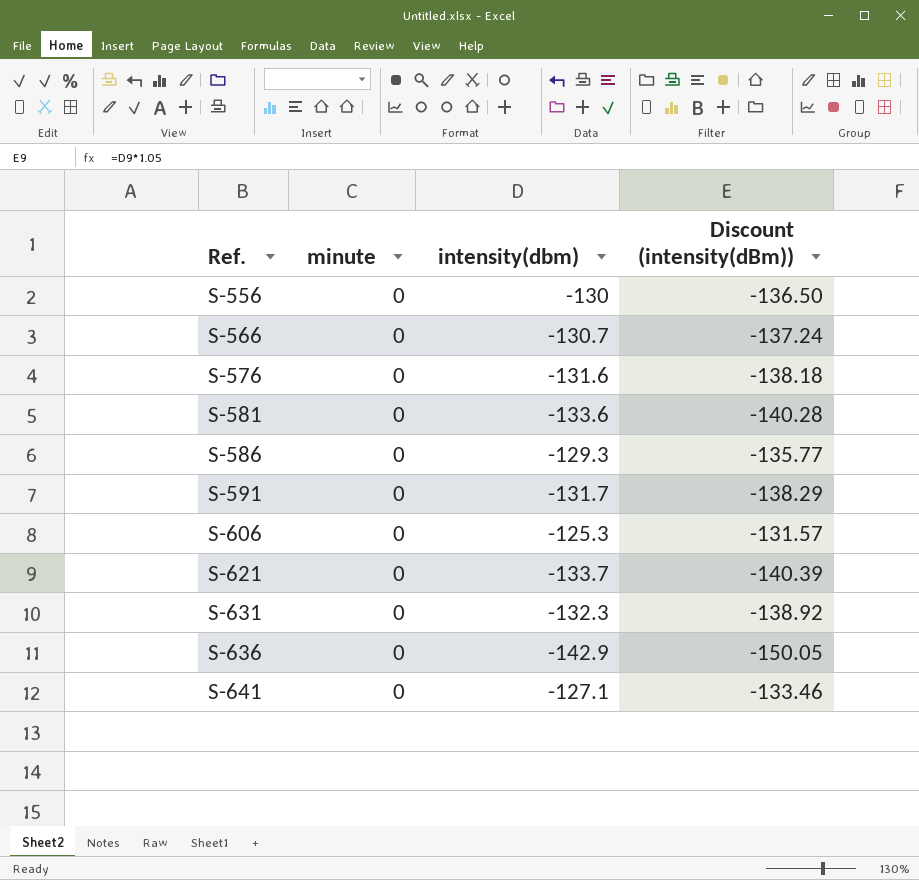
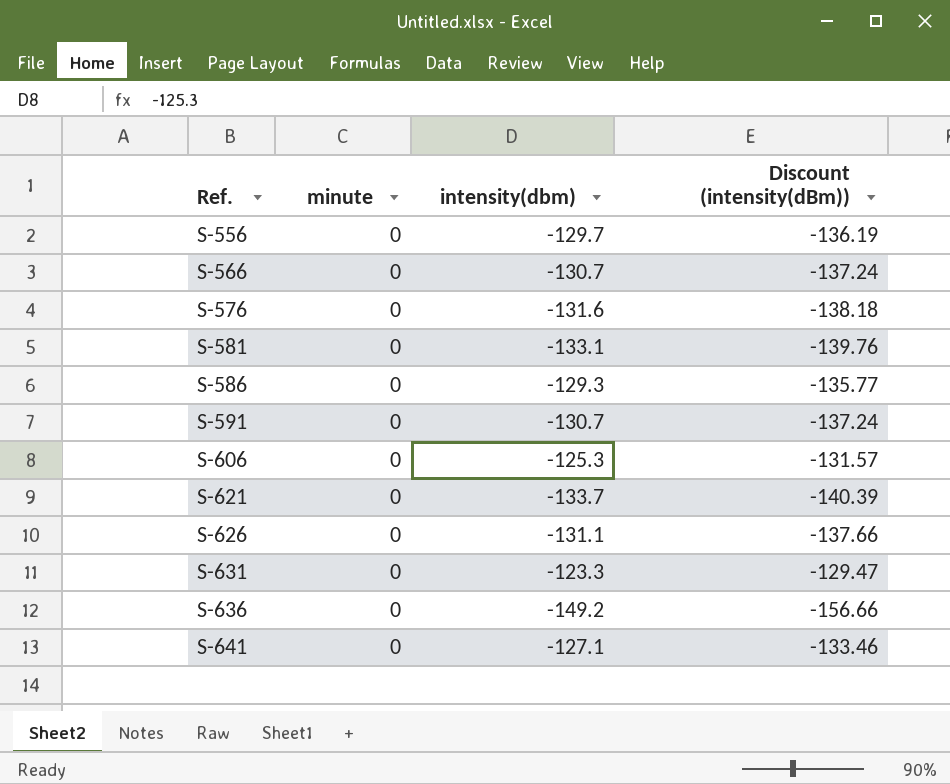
S-556 | intensity(dbm): -130 -> -129.7
S-556 | Discount (intensity(dBm)): -136.50 -> -136.19
S-581 | intensity(dbm): -133.6 -> -133.1
S-581 | Discount (intensity(dBm)): -140.28 -> -139.76
S-591 | intensity(dbm): -131.7 -> -130.7
S-591 | Discount (intensity(dBm)): -138.29 -> -137.24
row S-626: none -> 0 | -131.1 | -137.66
S-631 | intensity(dbm): -132.3 -> -123.3
S-631 | Discount (intensity(dBm)): -138.92 -> -129.47
S-636 | intensity(dbm): -142.9 -> -149.2
S-636 | Discount (intensity(dBm)): -150.05 -> -156.66

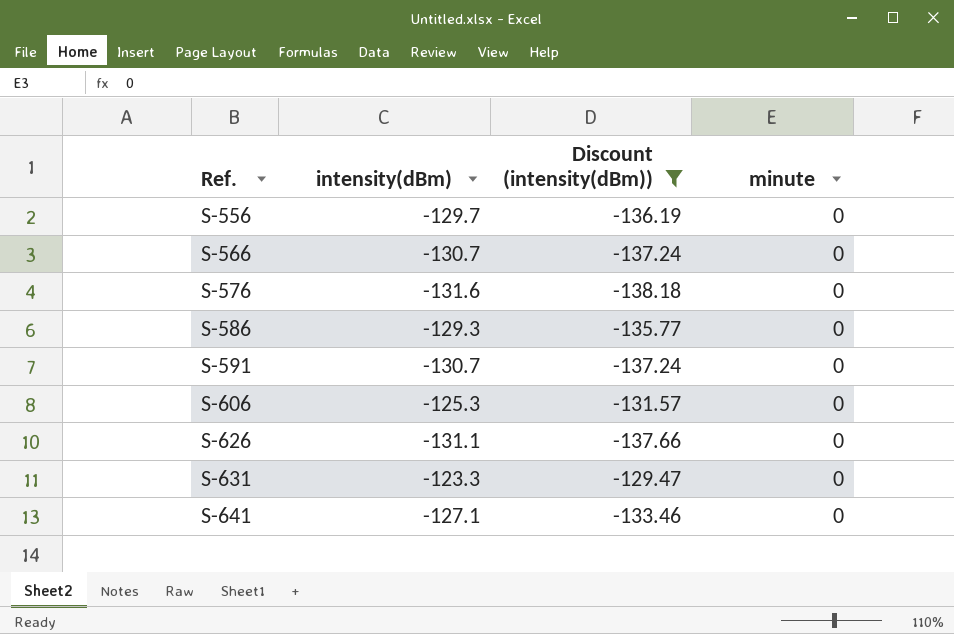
filter: none -> Discount (intensity(dBm)) >= -138.18
column name: intensity(dbm) -> intensity(dBm)
column minute | position: 2 -> 4

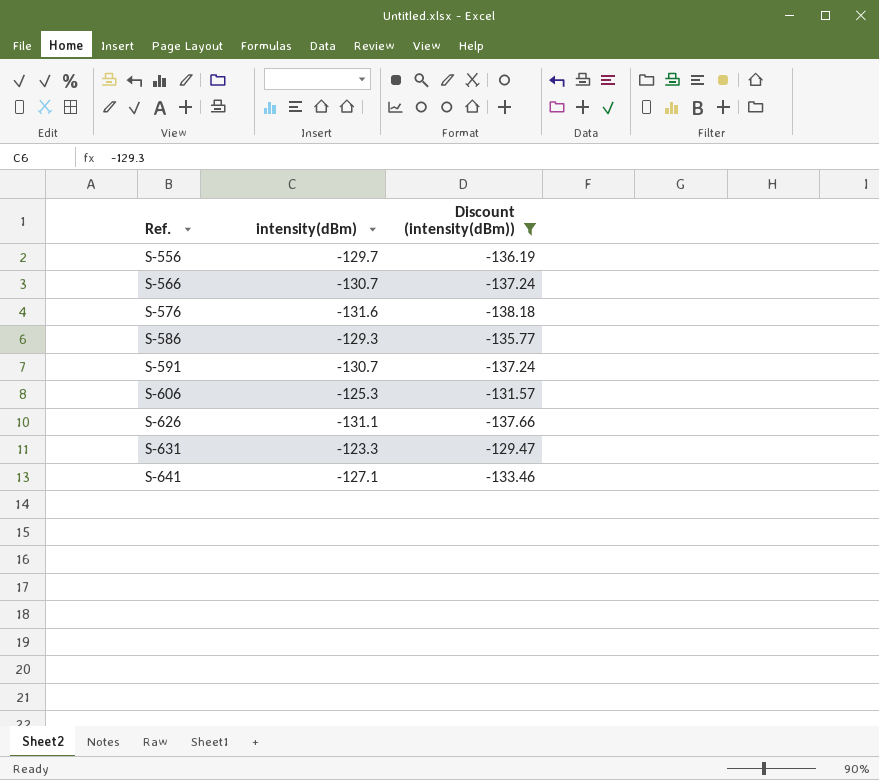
column minute | position: 4 -> none

